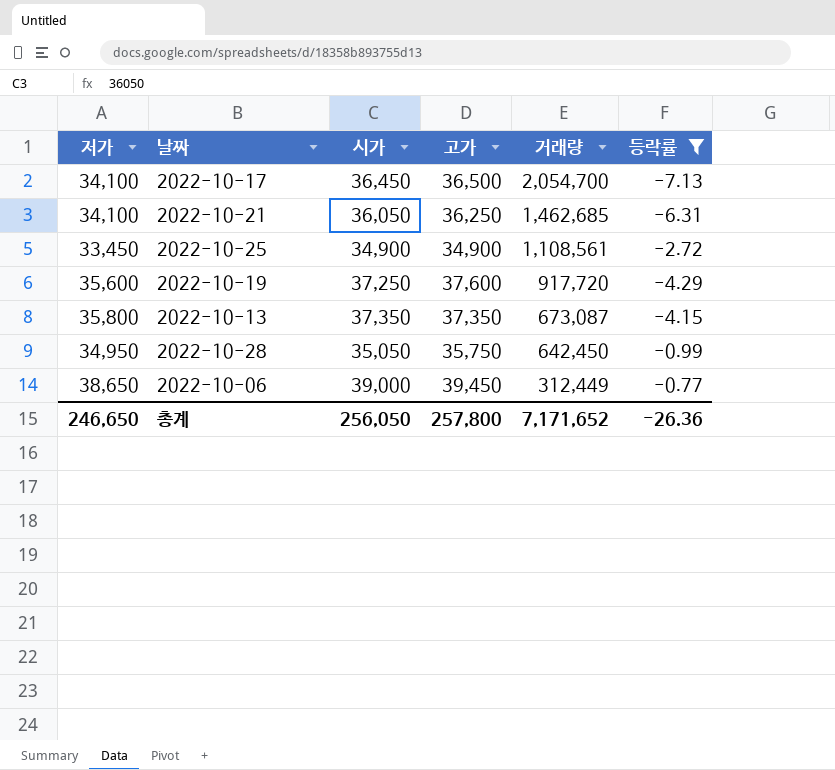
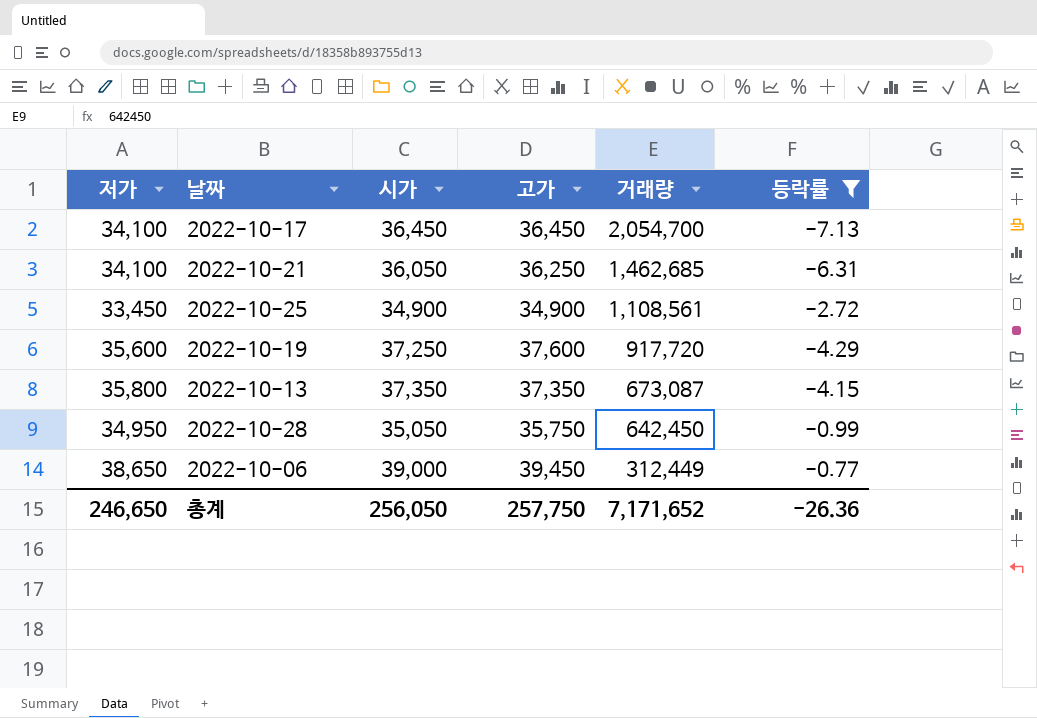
2022-10-17 | 고가: 36,500 -> 36,450
총계 | 고가: 257,800 -> 257,750

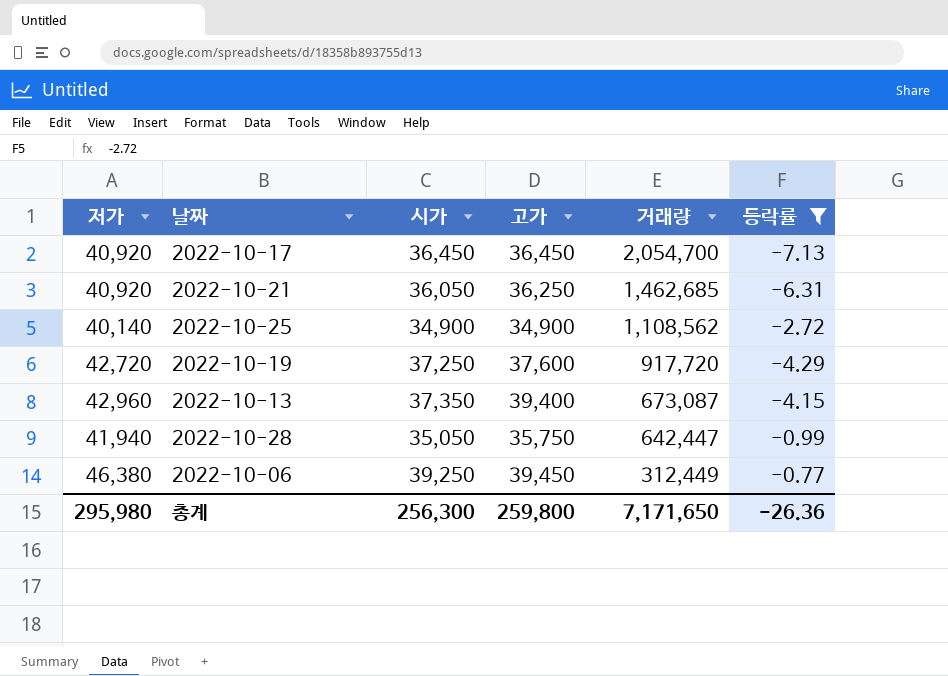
2022-10-17 | 저가: 34,100 -> 40,920
2022-10-21 | 저가: 34,100 -> 40,920
2022-10-25 | 저가: 33,450 -> 40,140
2022-10-25 | 거래량: 1,108,561 -> 1,108,562
2022-10-19 | 저가: 35,600 -> 42,720
2022-10-13 | 저가: 35,800 -> 42,960
2022-10-13 | 고가: 37,350 -> 39,400
2022-10-28 | 저가: 34,950 -> 41,940
2022-10-28 | 거래량: 642,450 -> 642,447
2022-10-06 | 저가: 38,650 -> 46,380
2022-10-06 | 시가: 39,000 -> 39,250
총계 | 저가: 246,650 -> 295,980
총계 | 시가: 256,050 -> 256,300
총계 | 고가: 257,750 -> 259,800
총계 | 거래량: 7,171,652 -> 7,171,650

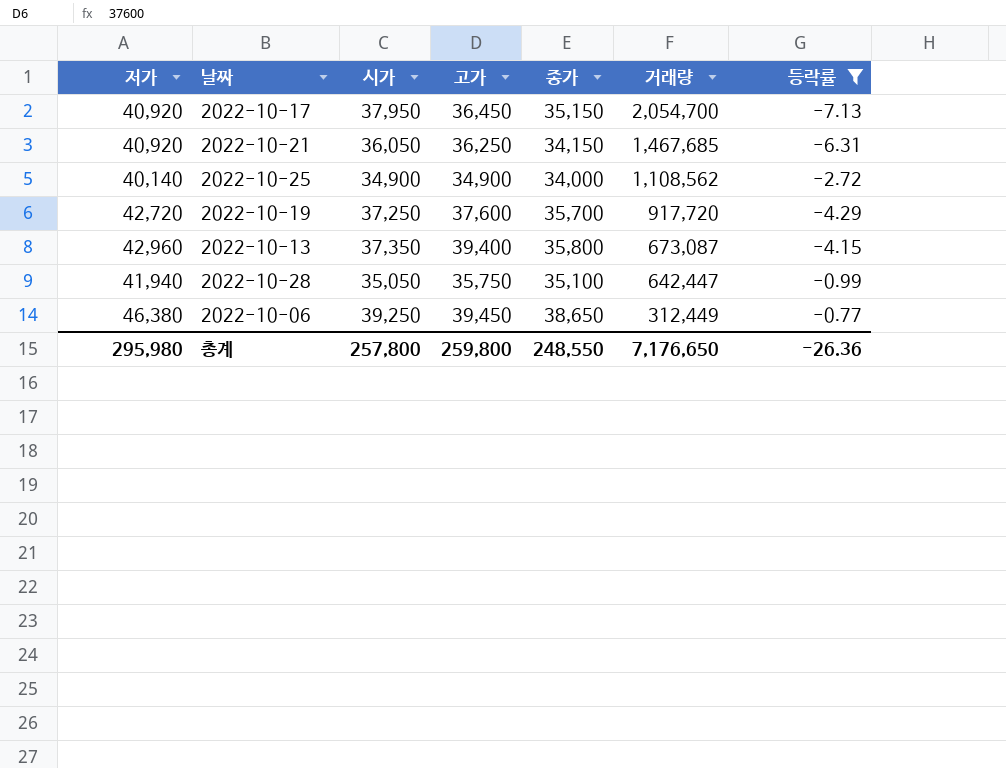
column 종가 | position: none -> 5
2022-10-17 | 시가: 36,450 -> 37,950
2022-10-21 | 거래량: 1,462,685 -> 1,467,685
총계 | 시가: 256,300 -> 257,800
총계 | 거래량: 7,171,650 -> 7,176,650

